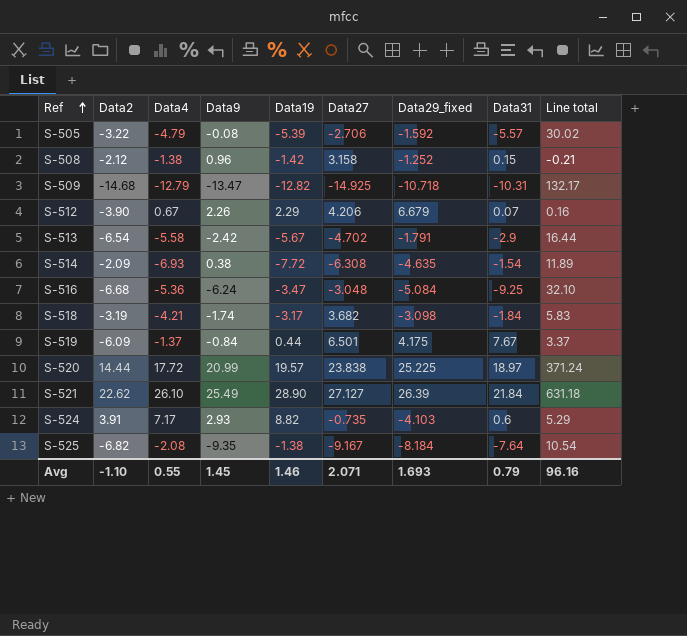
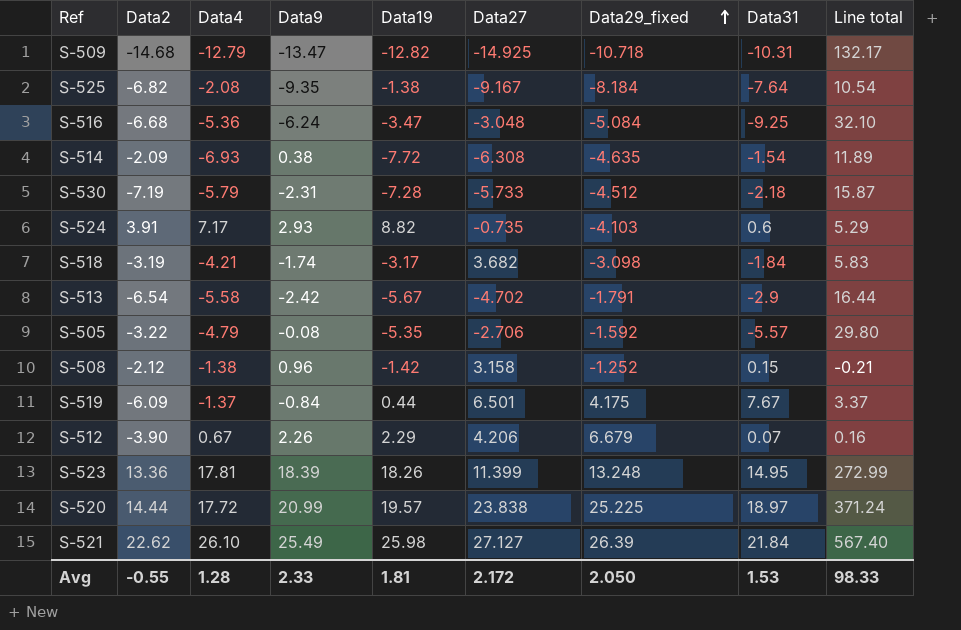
row order: Ref ascending -> Data29_fixed ascending
row S-530: none -> -7.19 | -5.79 | -2.31 | -7.28 | -5.733 | -4.512 | -2.18 | 15.87
S-505 | Data19: -5.39 -> -5.35
S-505 | Line total: 30.02 -> 29.80
row S-523: none -> 13.36 | 17.81 | 18.39 | 18.26 | 11.399 | 13.248 | 14.95 | 272.99
S-521 | Data19: 28.90 -> 25.98
S-521 | Line total: 631.18 -> 567.40
Avg | Data2: -1.10 -> -0.55
Avg | Data4: 0.55 -> 1.28
Avg | Data9: 1.45 -> 2.33
Avg | Data19: 1.46 -> 1.81
Avg | Data27: 2.071 -> 2.172
Avg | Data29_fixed: 1.693 -> 2.050
Avg | Data31: 0.79 -> 1.53
Avg | Line total: 96.16 -> 98.33

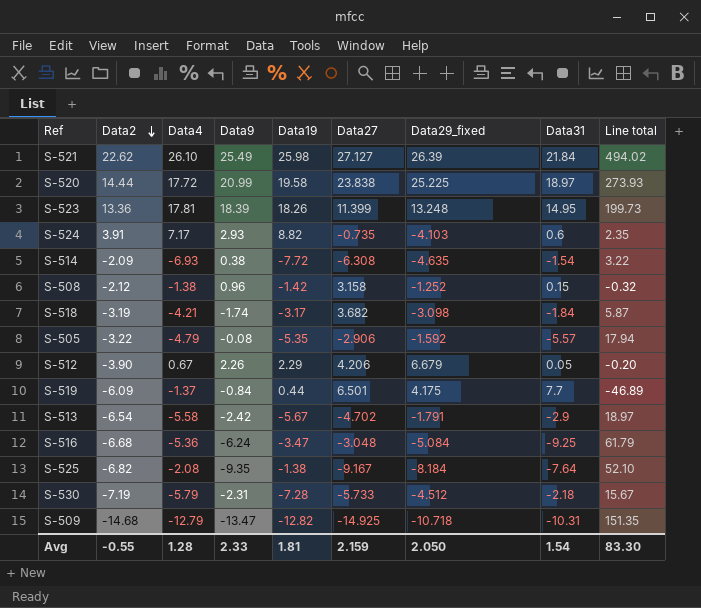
row order: Data29_fixed ascending -> Data2 descending
column Line total | formula: [Data19] * [Data31] -> [Data2] * [Data31]
S-520 | Data19: 19.57 -> 19.58
S-505 | Data27: -2.706 -> -2.906
S-512 | Data31: 0.07 -> 0.05
S-519 | Data31: 7.67 -> 7.7
Avg | Data27: 2.172 -> 2.159
Avg | Data31: 1.53 -> 1.54
Avg | Line total: 98.33 -> 83.30

